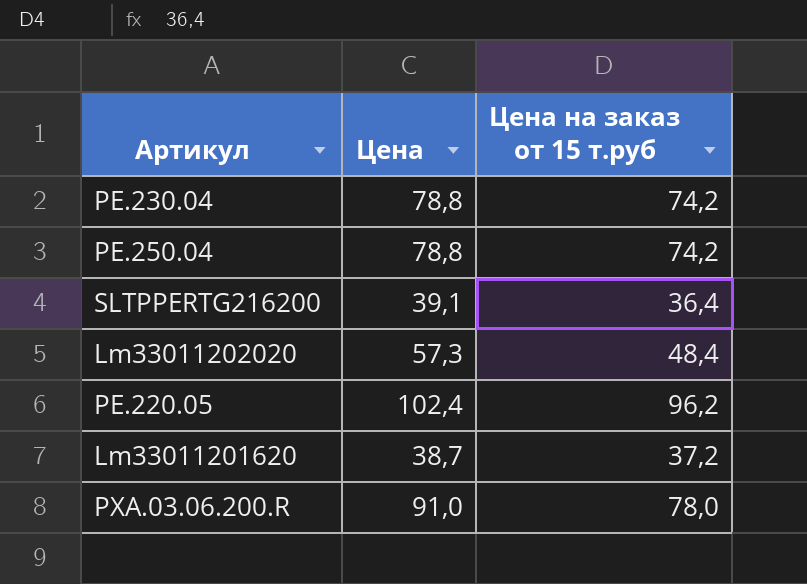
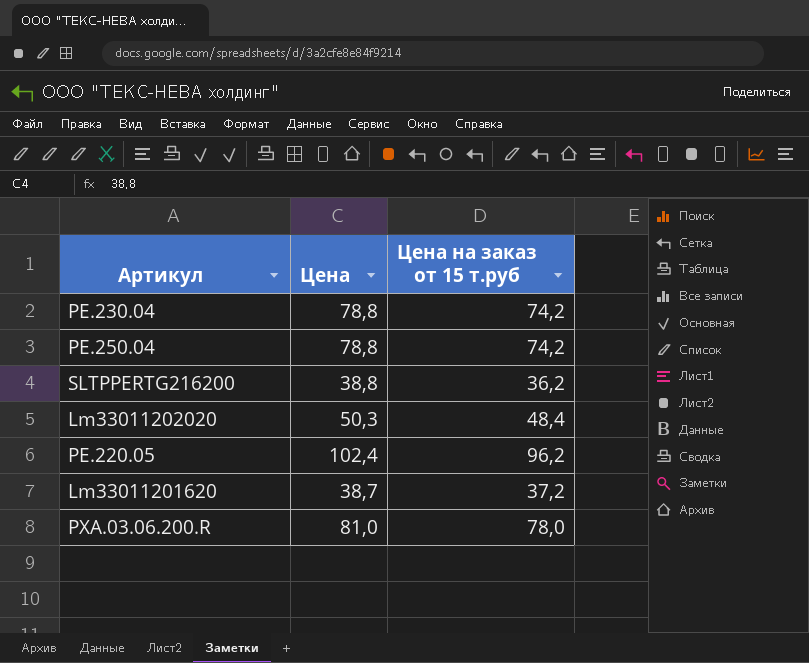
SLTPPERTG216200 | Цена: 39,1 -> 38,8
SLTPPERTG216200 | Цена на заказ от 15 т.руб: 36,4 -> 36,2
Lm33011202020 | Цена: 57,3 -> 50,3
PXA.03.06.200.R | Цена: 91,0 -> 81,0

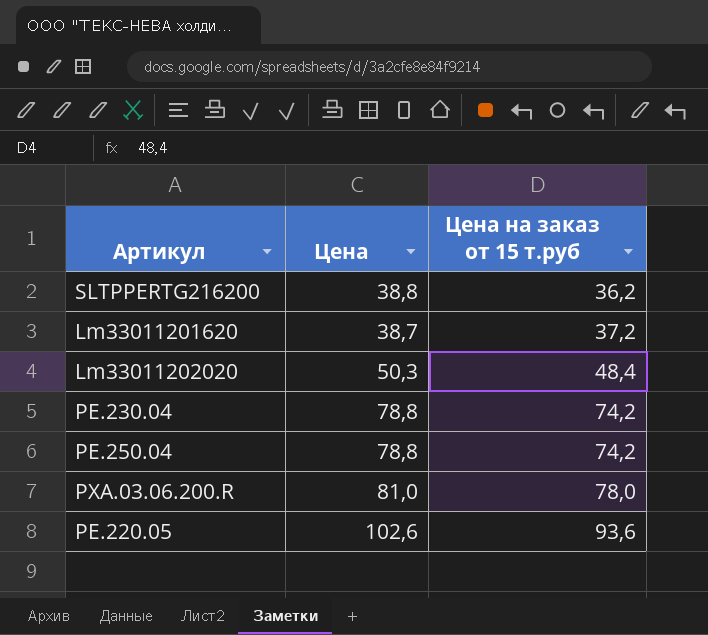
row order: none -> Цена на заказ от 15 т.руб ascending
PE.220.05 | Цена: 102,4 -> 102,6
PE.220.05 | Цена на заказ от 15 т.руб: 96,2 -> 93,6

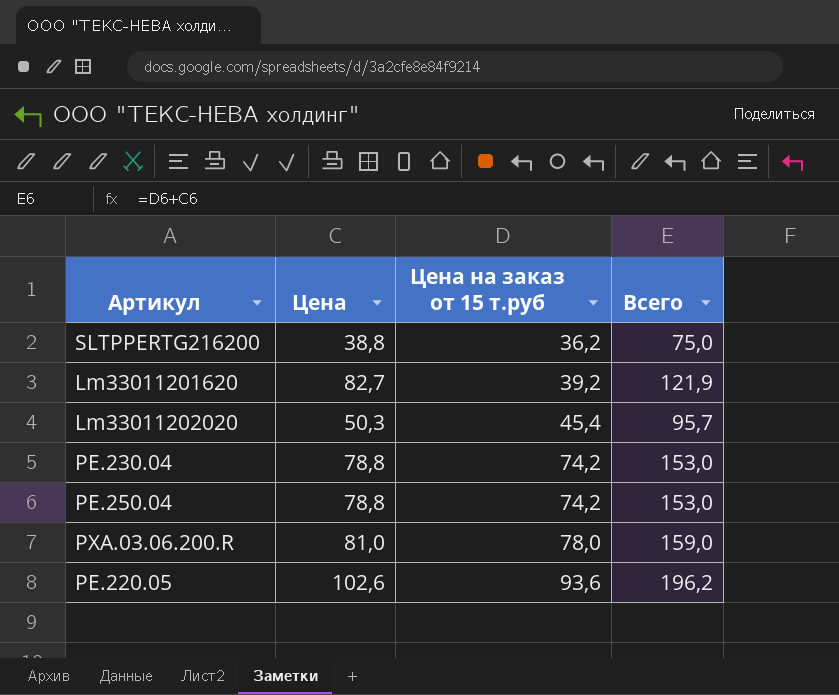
column Всего | formula: none -> [Цена] + [Цена на заказ от 15 т.руб]
Lm33011201620 | Цена: 38,7 -> 82,7
Lm33011201620 | Цена на заказ от 15 т.руб: 37,2 -> 39,2
Lm33011202020 | Цена на заказ от 15 т.руб: 48,4 -> 45,4

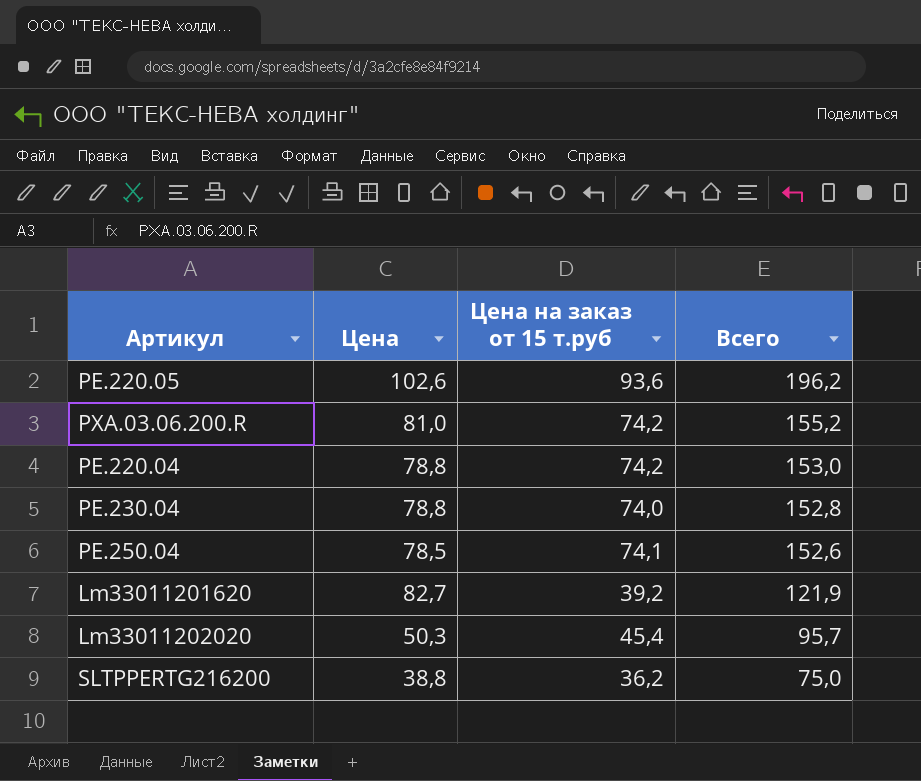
row order: Цена на заказ от 15 т.руб ascending -> Всего descending
PXA.03.06.200.R | Цена на заказ от 15 т.руб: 78,0 -> 74,2
PXA.03.06.200.R | Всего: 159,0 -> 155,2
row PE.220.04: none -> 78,8 | 74,2 | 153,0
PE.230.04 | Цена на заказ от 15 т.руб: 74,2 -> 74,0
PE.230.04 | Всего: 153,0 -> 152,8
PE.250.04 | Цена: 78,8 -> 78,5
PE.250.04 | Цена на заказ от 15 т.руб: 74,2 -> 74,1
PE.250.04 | Всего: 153,0 -> 152,6

